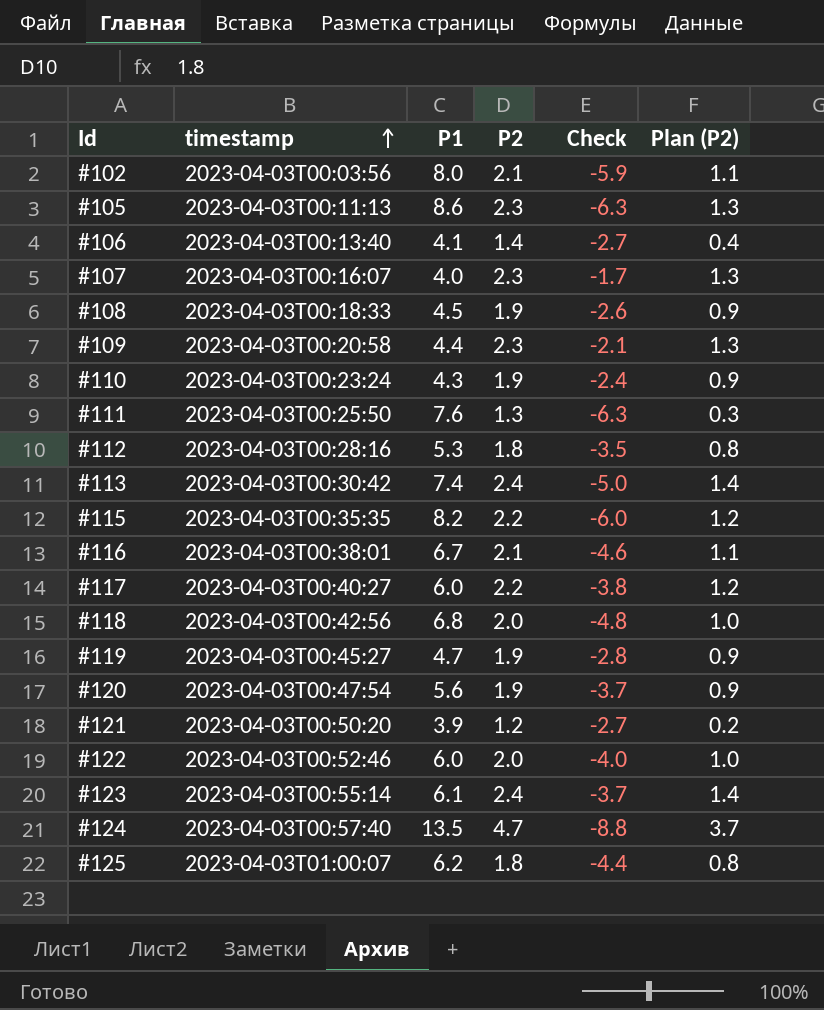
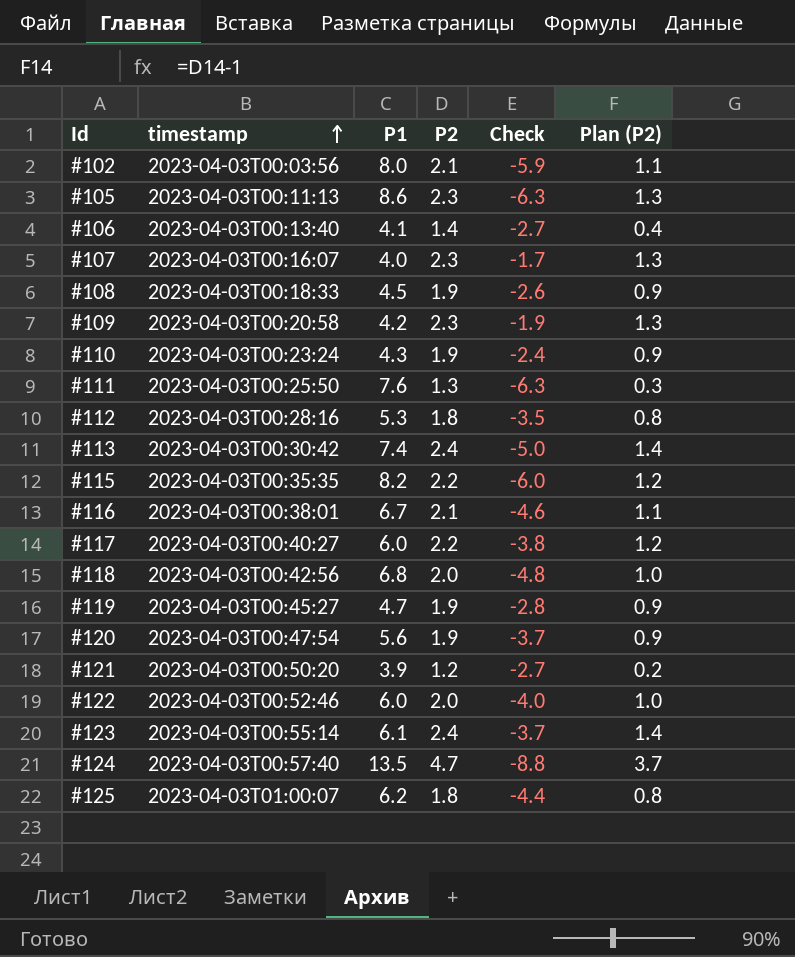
#109 | P1: 4.4 -> 4.2
#109 | Check: -2.1 -> -1.9

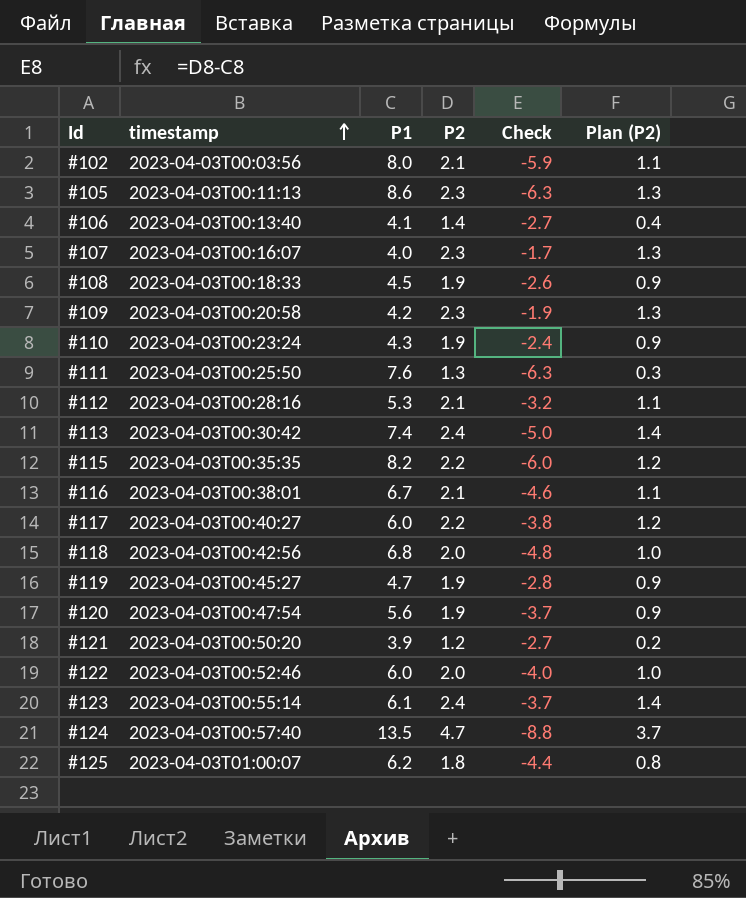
#112 | P2: 1.8 -> 2.1
#112 | Check: -3.5 -> -3.2
#112 | Plan (P2): 0.8 -> 1.1

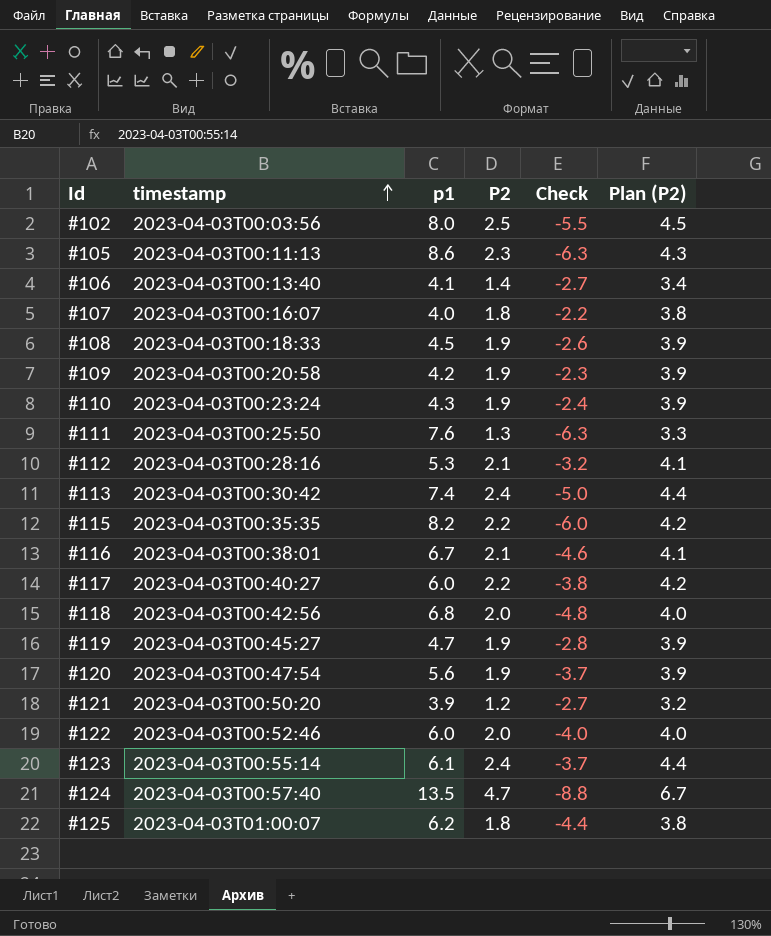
column name: P1 -> p1
column Plan (P2) | formula: [P2] - 1 -> [P2] + 2
#102 | P2: 2.1 -> 2.5
#102 | Check: -5.9 -> -5.5
#107 | P2: 2.3 -> 1.8
#107 | Check: -1.7 -> -2.2
#109 | P2: 2.3 -> 1.9
#109 | Check: -1.9 -> -2.3

